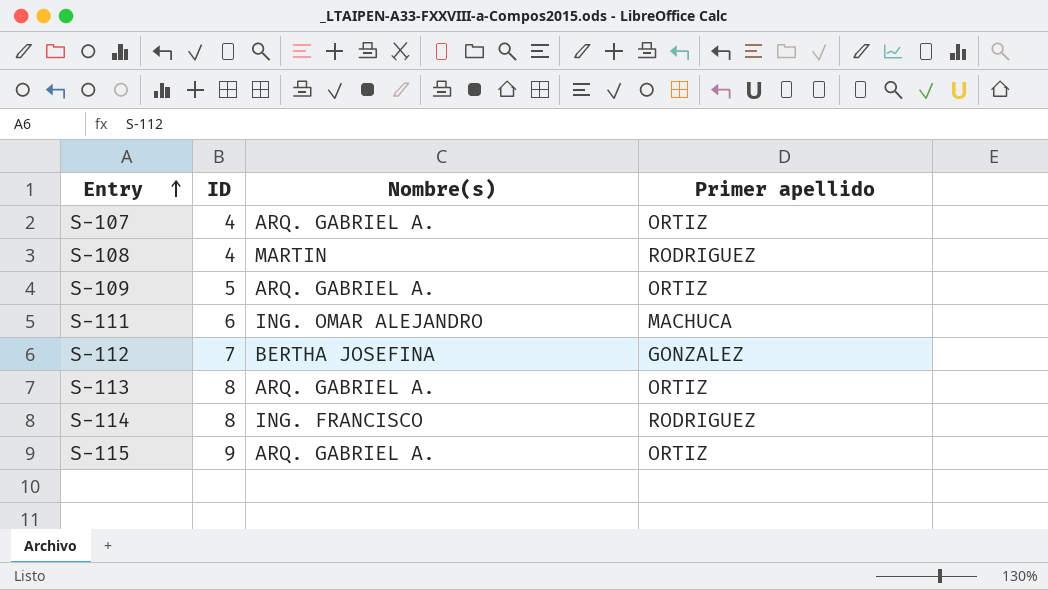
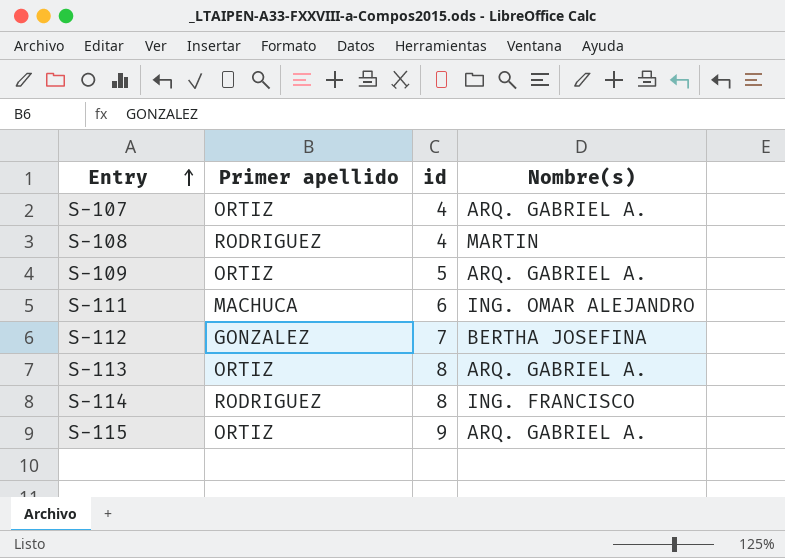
column Primer apellido | position: 4 -> 2
column name: ID -> id

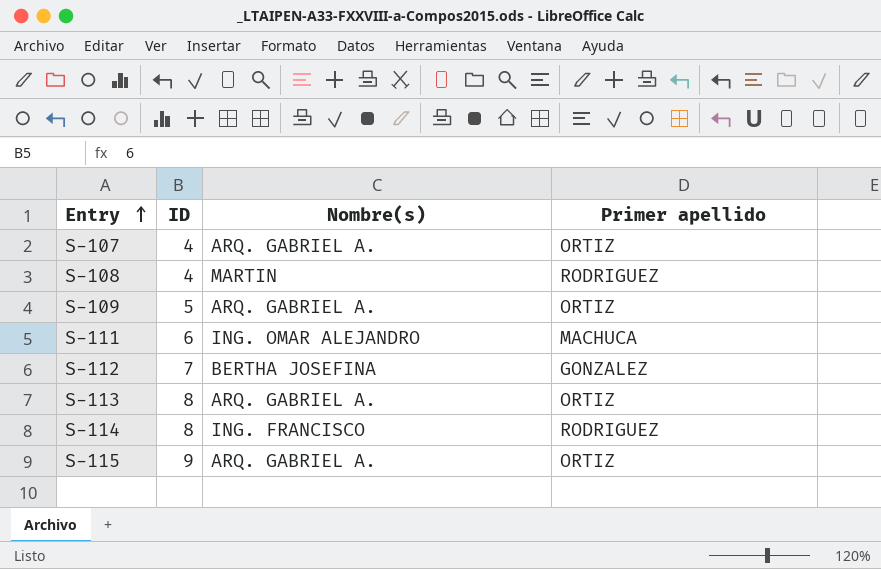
column name: id -> ID
column Primer apellido | position: 2 -> 4

